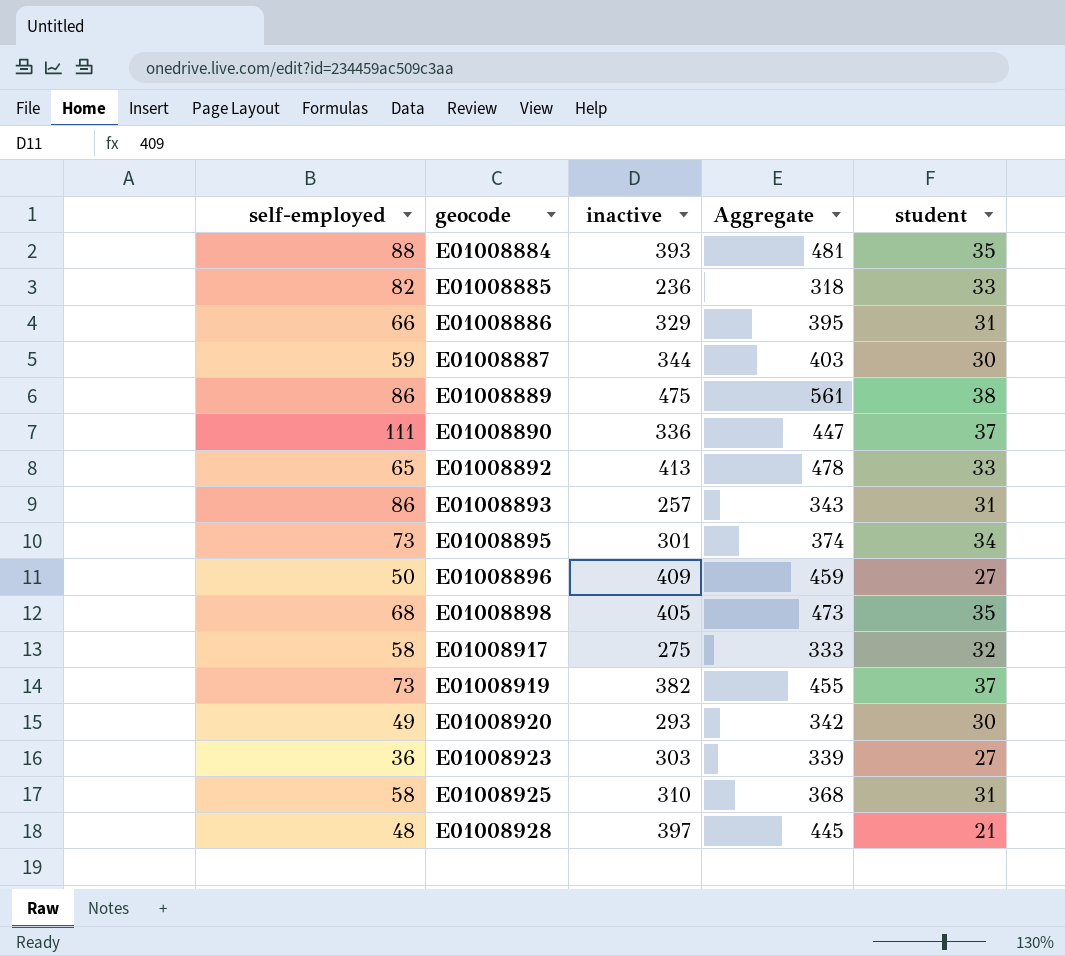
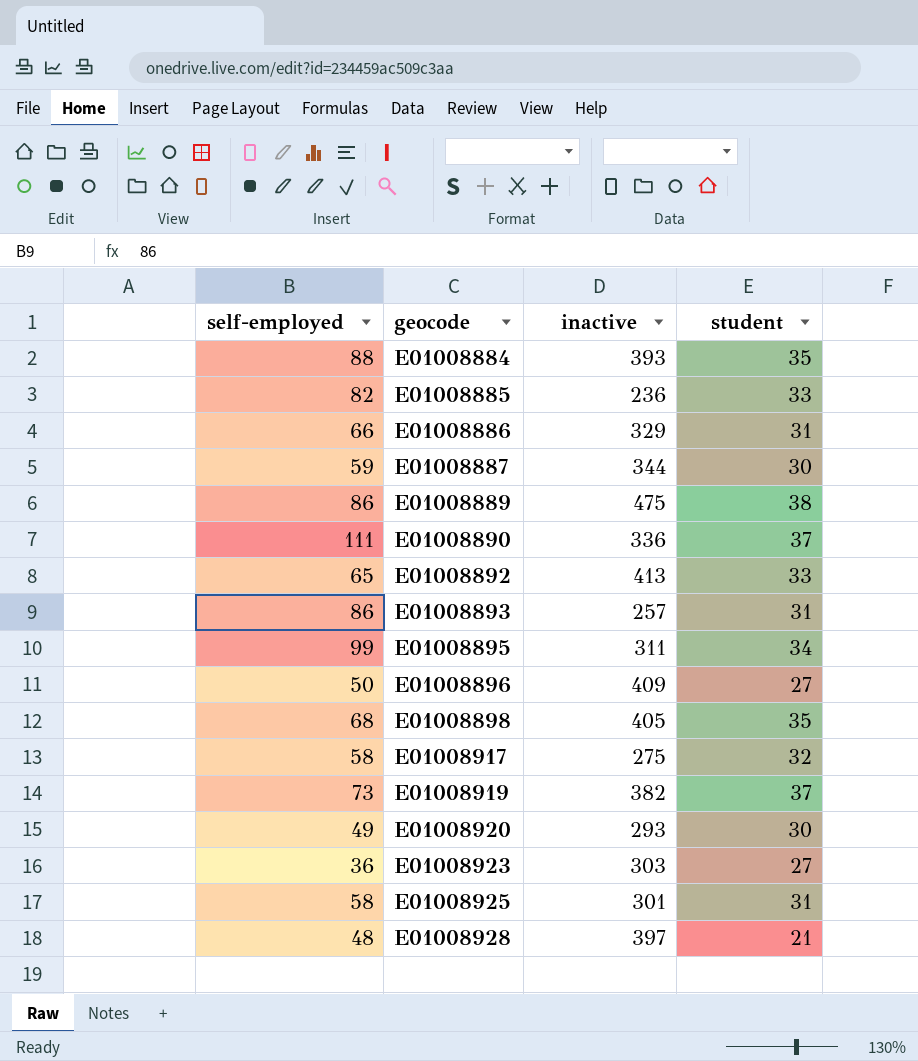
column Aggregate | formula: [self-employed] + [inactive] -> none
E01008895 | self-employed: 73 -> 99
E01008895 | inactive: 301 -> 311
E01008925 | inactive: 310 -> 301

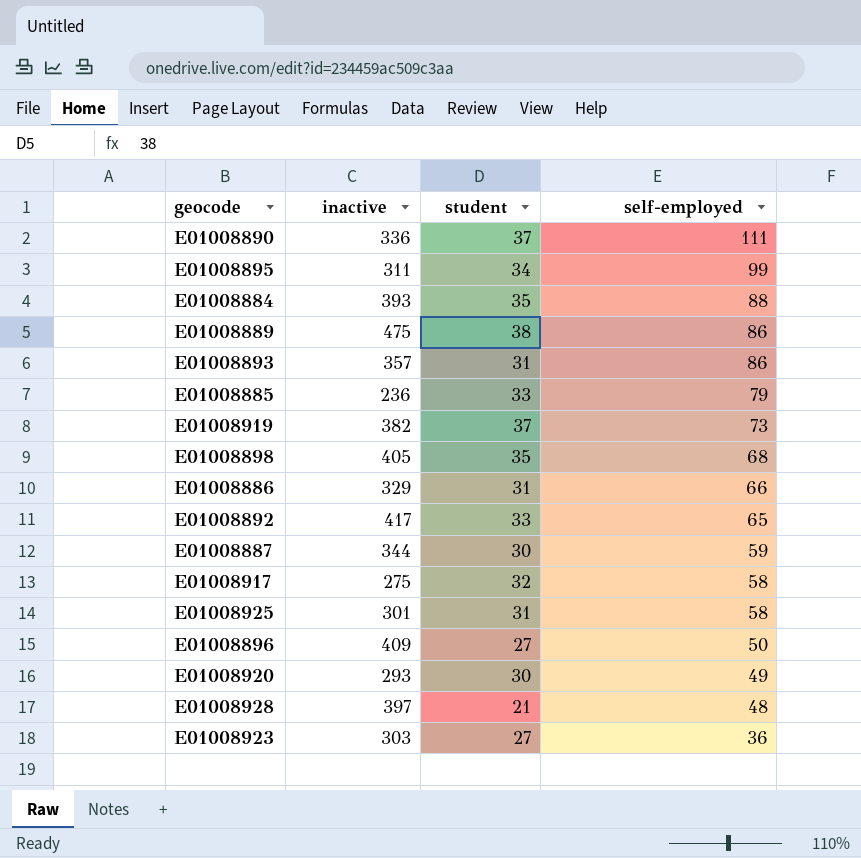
row order: geocode ascending -> self-employed descending
column self-employed | position: 1 -> 4
E01008893 | inactive: 257 -> 357
E01008885 | self-employed: 82 -> 79
E01008892 | inactive: 413 -> 417

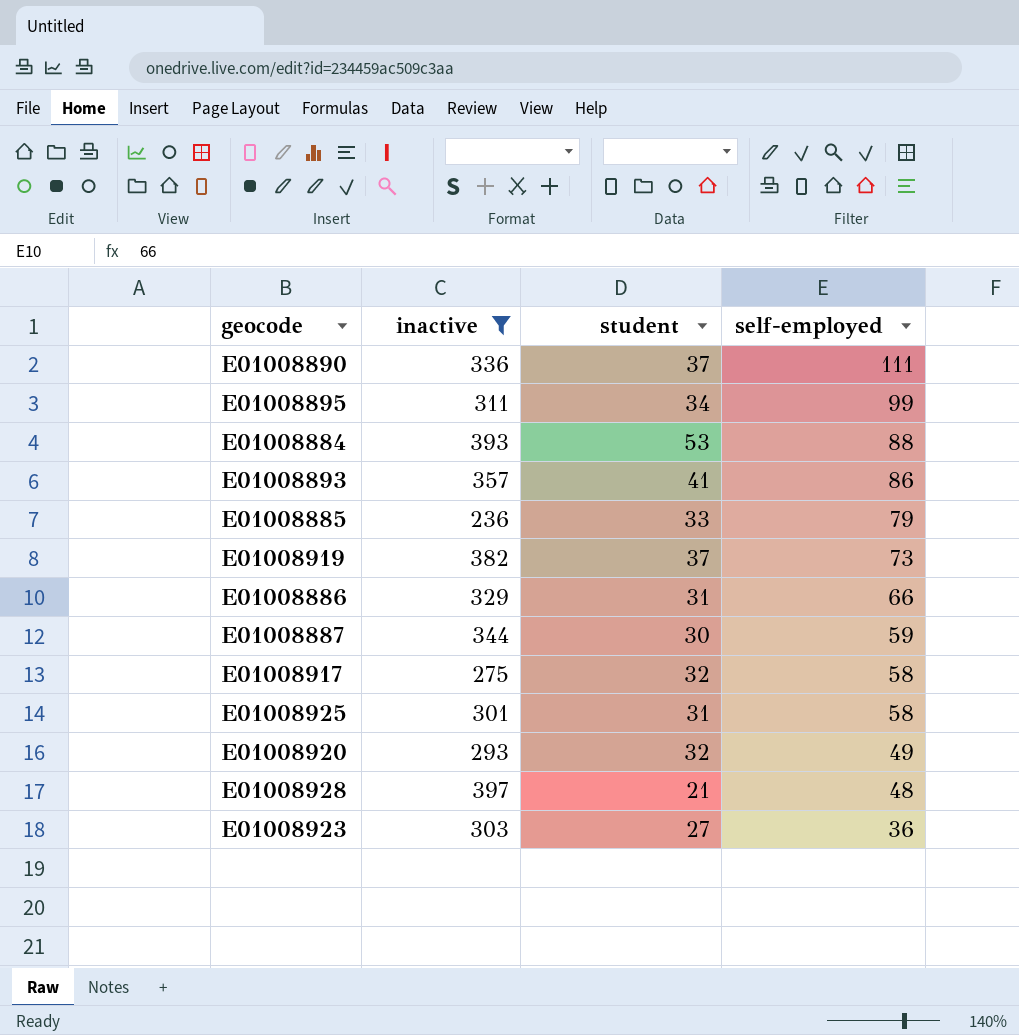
filter: none -> inactive <= 397
E01008884 | student: 35 -> 53
E01008893 | student: 31 -> 41
E01008920 | student: 30 -> 32

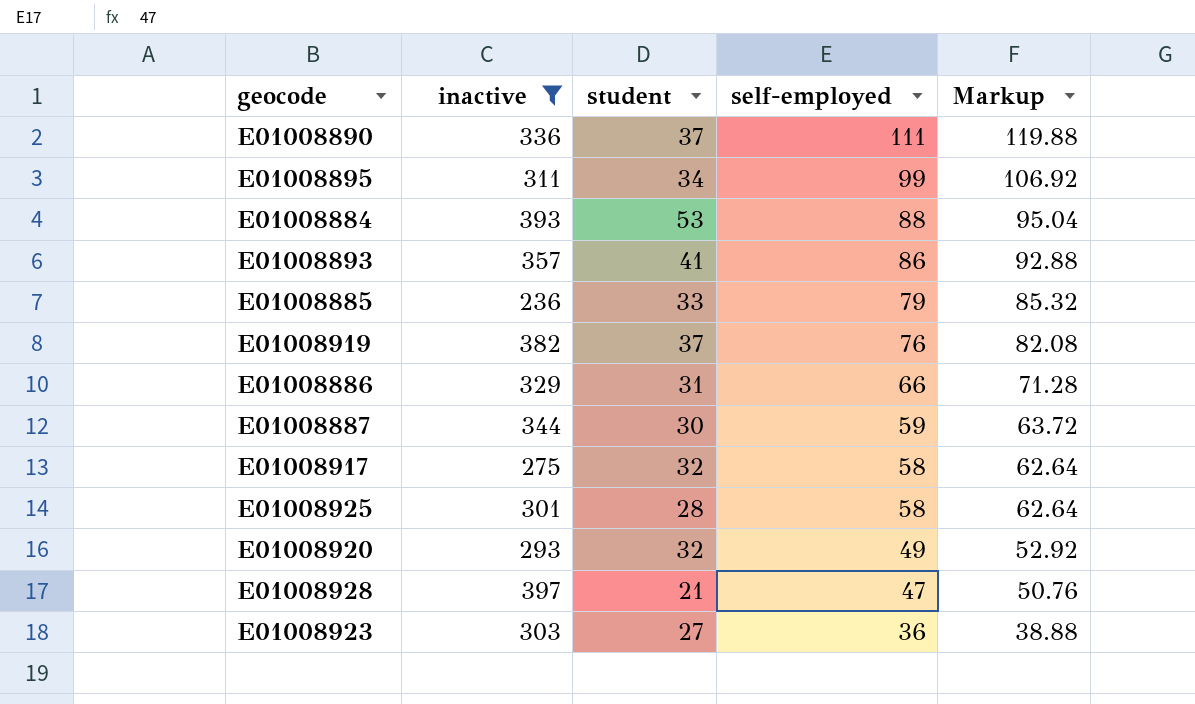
column Markup | formula: none -> [self-employed] * 1.08
E01008919 | self-employed: 73 -> 76
E01008925 | student: 31 -> 28
E01008928 | self-employed: 48 -> 47

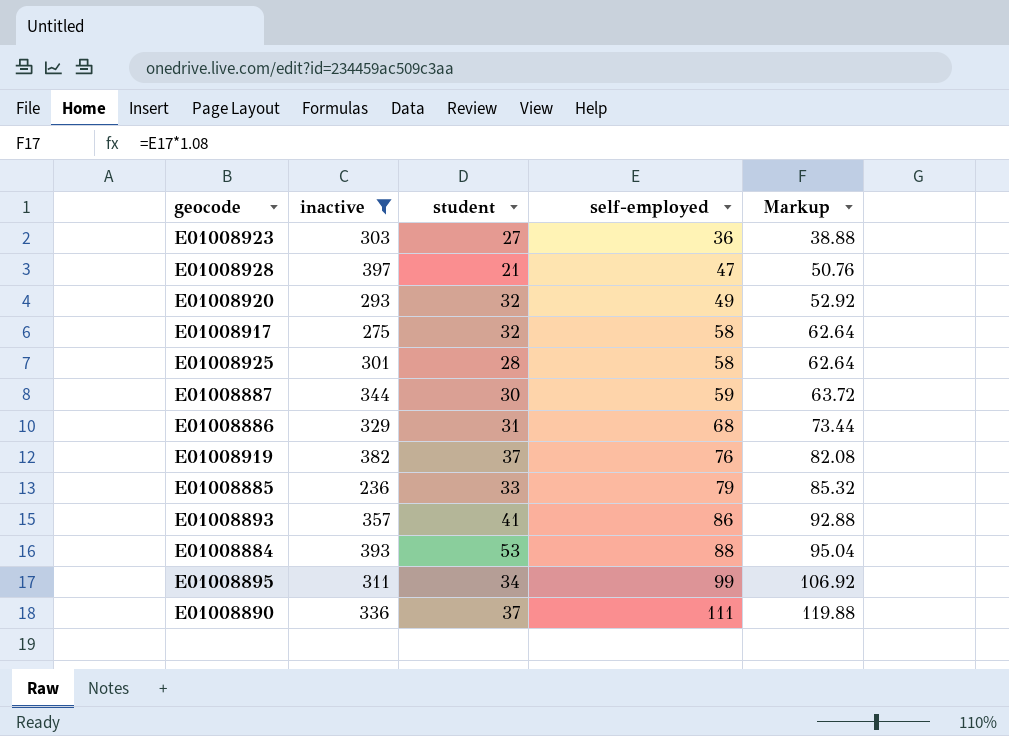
row order: self-employed descending -> self-employed ascending
E01008886 | self-employed: 66 -> 68
E01008886 | Markup: 71.28 -> 73.44

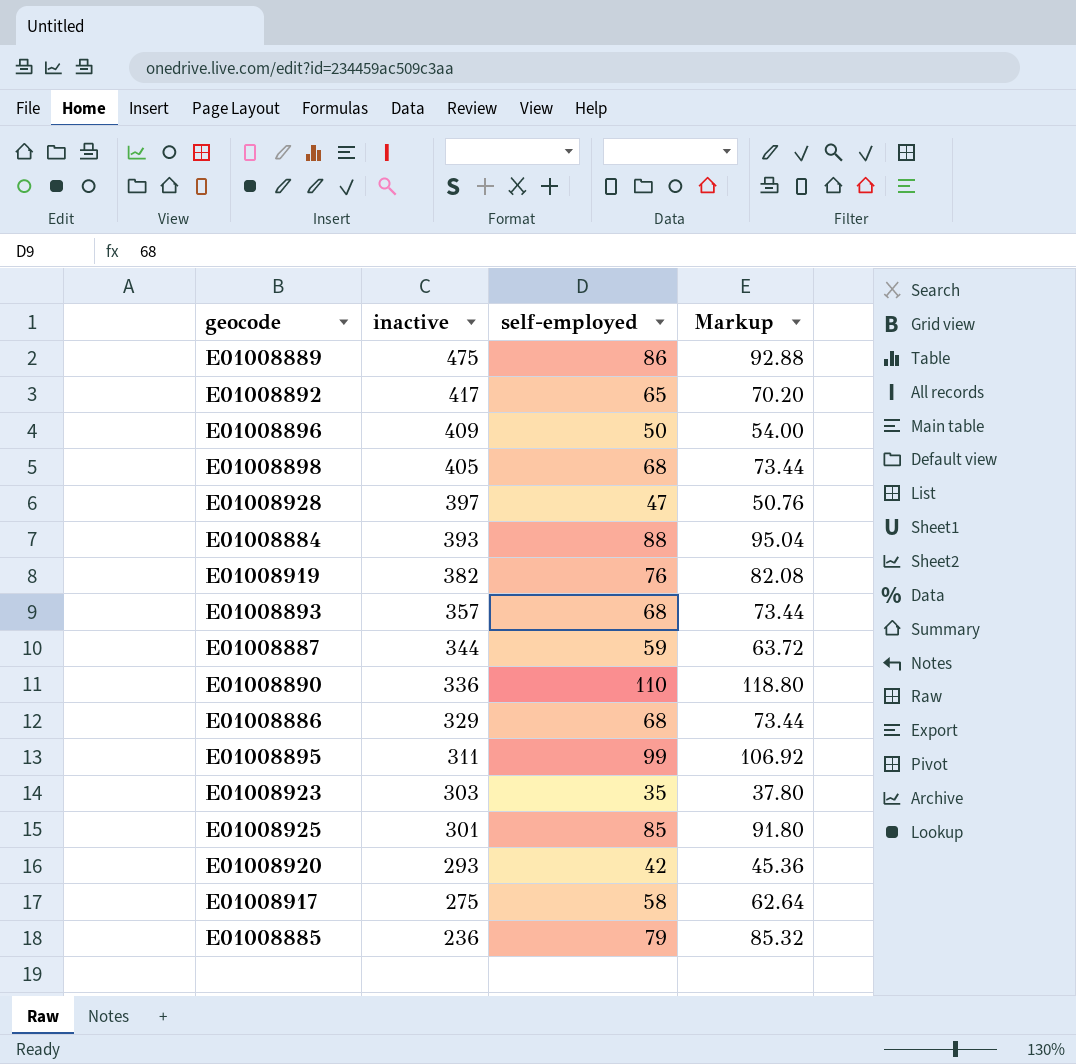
filter: inactive <= 397 -> none
row order: self-employed ascending -> inactive descending
column student | position: 3 -> none
E01008893 | self-employed: 86 -> 68
E01008893 | Markup: 92.88 -> 73.44
E01008890 | self-employed: 111 -> 110
E01008890 | Markup: 119.88 -> 118.80
E01008923 | self-employed: 36 -> 35
E01008923 | Markup: 38.88 -> 37.80
E01008925 | self-employed: 58 -> 85
E01008925 | Markup: 62.64 -> 91.80
E01008920 | self-employed: 49 -> 42
E01008920 | Markup: 52.92 -> 45.36

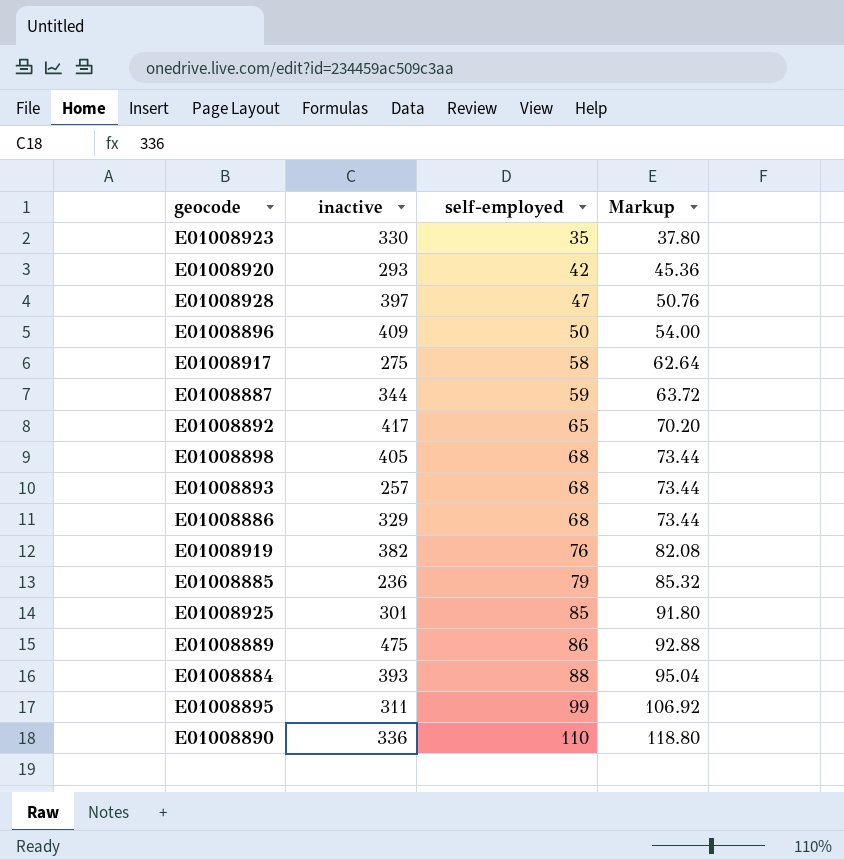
row order: inactive descending -> self-employed ascending
E01008923 | inactive: 303 -> 330
E01008893 | inactive: 357 -> 257

